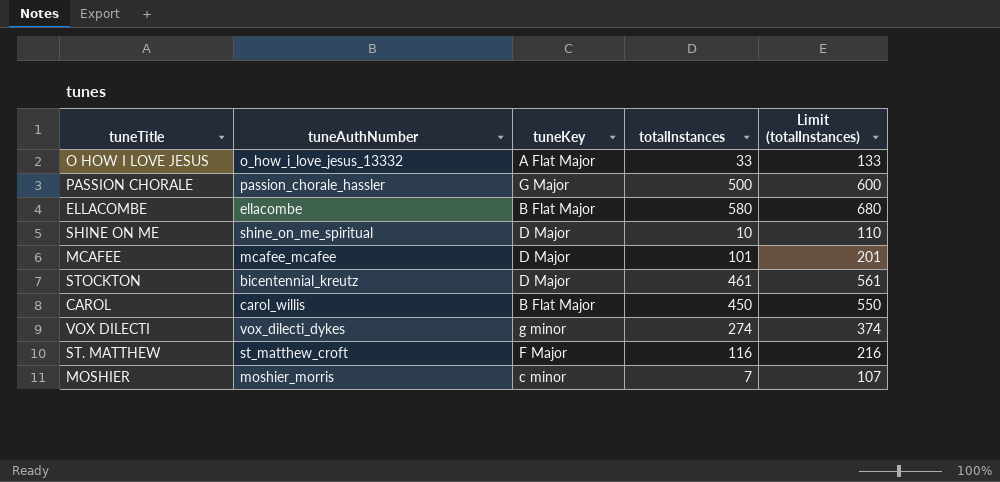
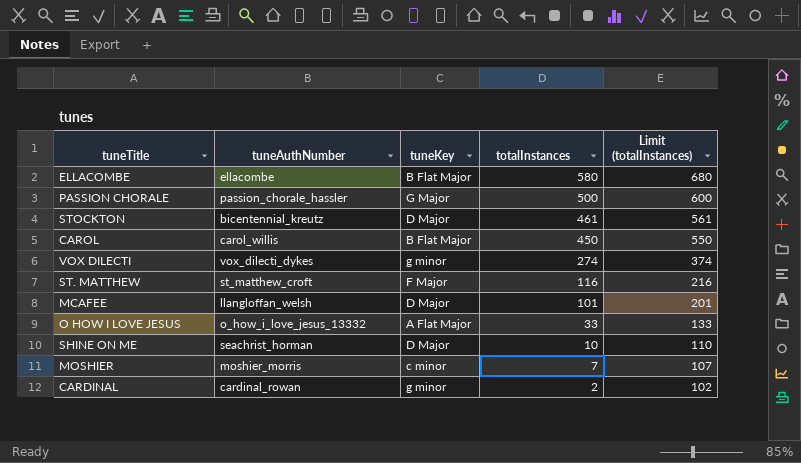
row order: none -> totalInstances descending
MCAFEE | tuneAuthNumber: mcafee_mcafee -> llangloffan_welsh
SHINE ON ME | tuneAuthNumber: shine_on_me_spiritual -> seachrist_horman
row CARDINAL: none -> cardinal_rowan | g minor | 2 | 102

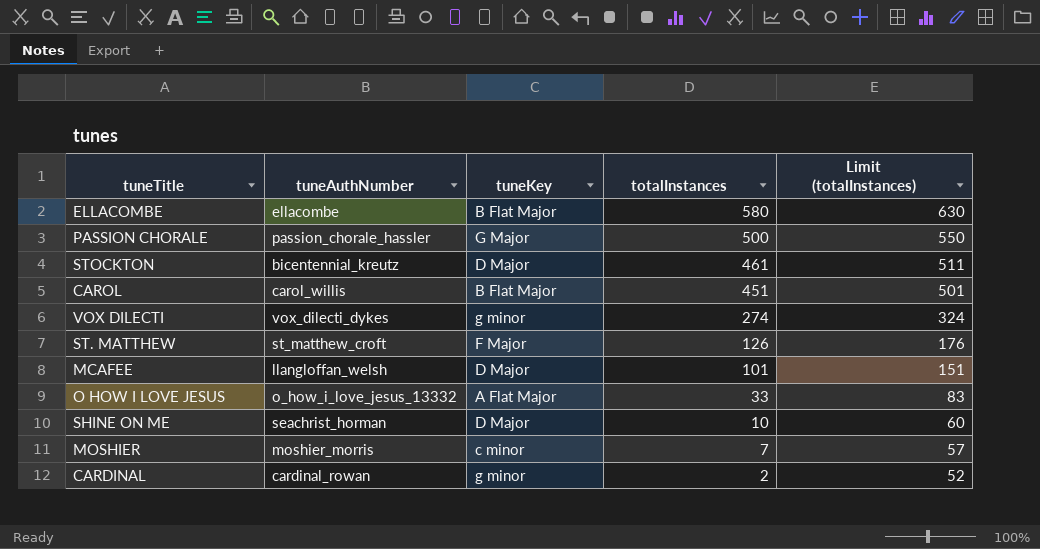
column Limit (totalInstances) | formula: [totalInstances] + 100 -> [totalInstances] + 50
CAROL | totalInstances: 450 -> 451
ST. MATTHEW | totalInstances: 116 -> 126

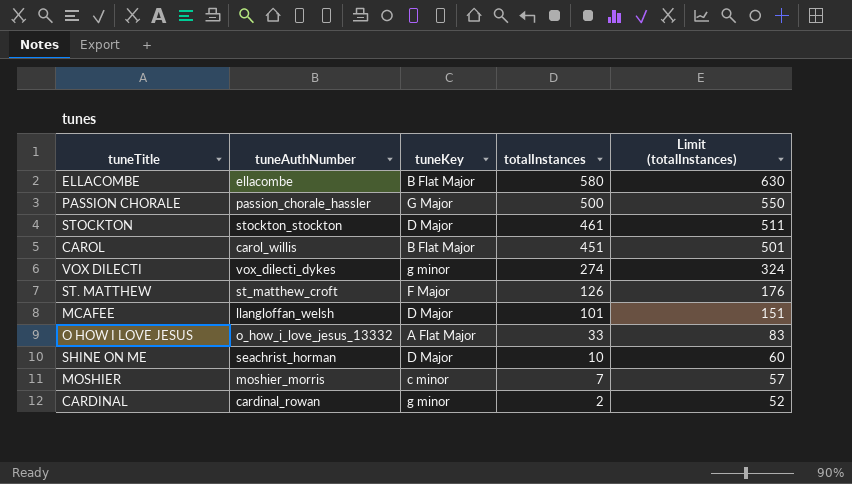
STOCKTON | tuneAuthNumber: bicentennial_kreutz -> stockton_stockton

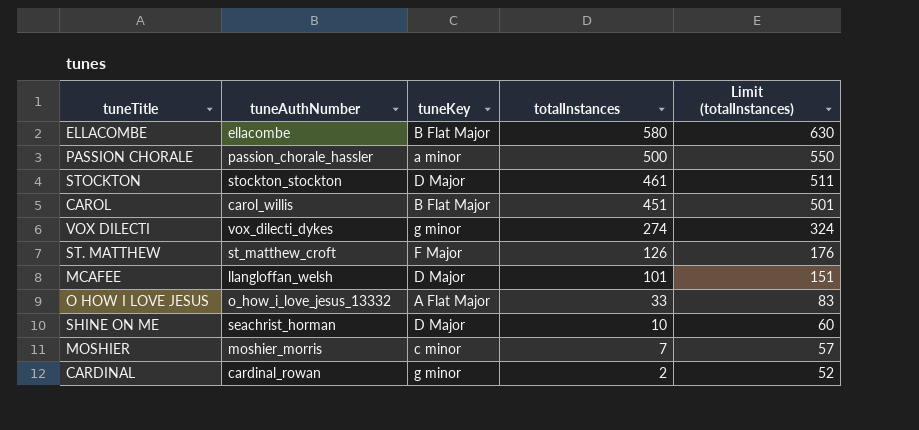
PASSION CHORALE | tuneKey: G Major -> a minor

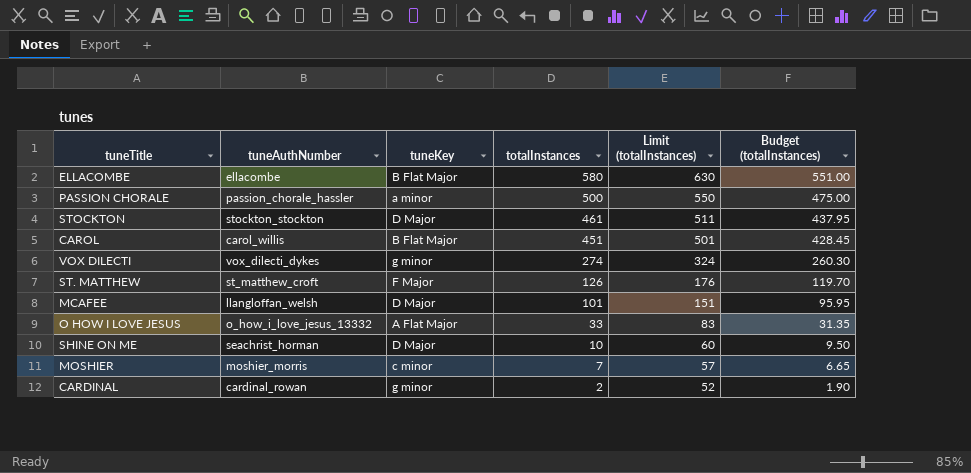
column Budget (totalInstances) | formula: none -> [totalInstances] * 0.95

